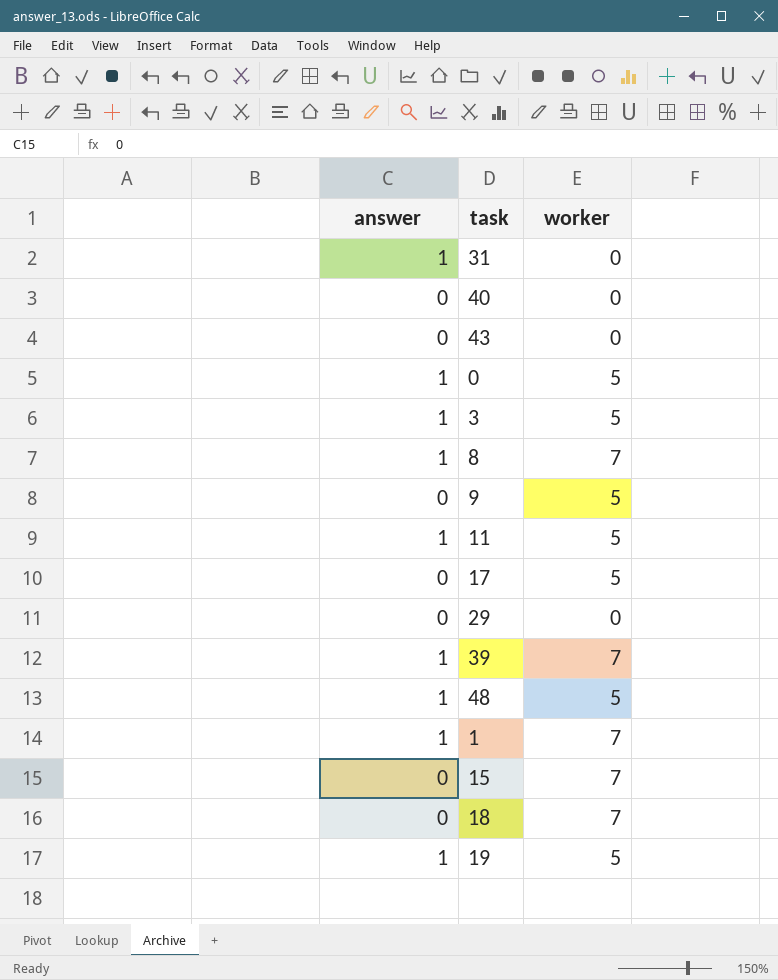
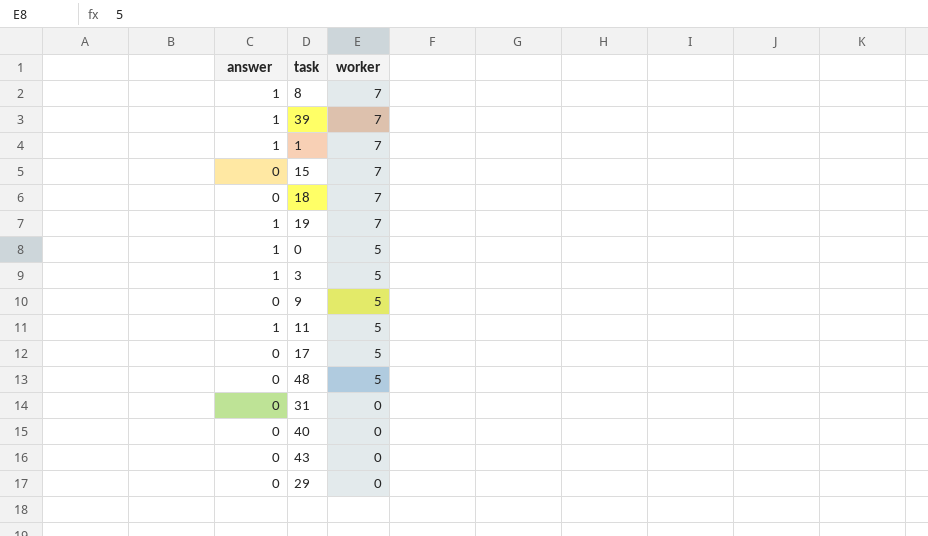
row order: none -> worker descending
19 | worker: 5 -> 7
48 | answer: 1 -> 0
31 | answer: 1 -> 0

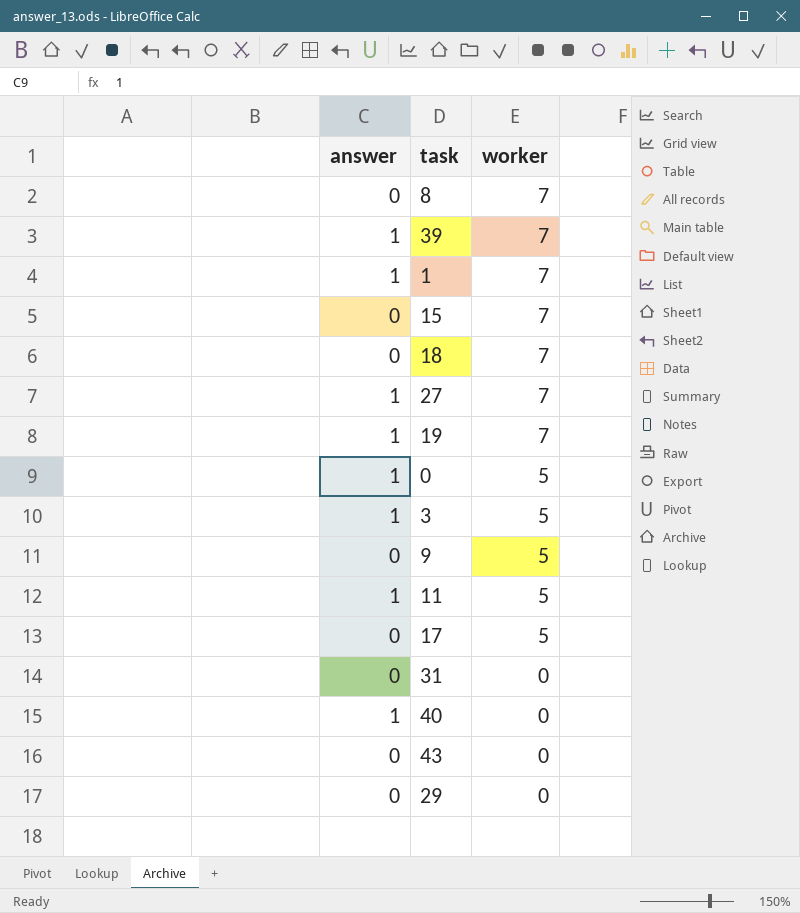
row 48: 0 | 5 -> none
8 | answer: 1 -> 0
row 27: none -> 1 | 7
40 | answer: 0 -> 1

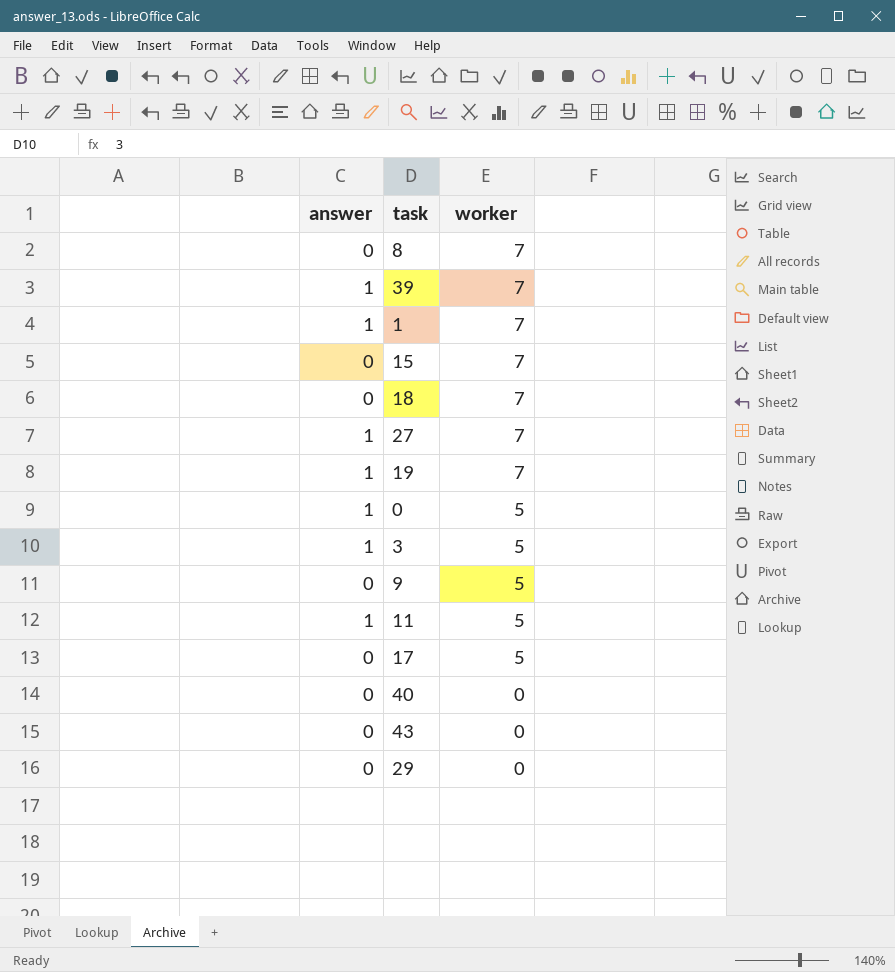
row 31: 0 | 0 -> none
40 | answer: 1 -> 0

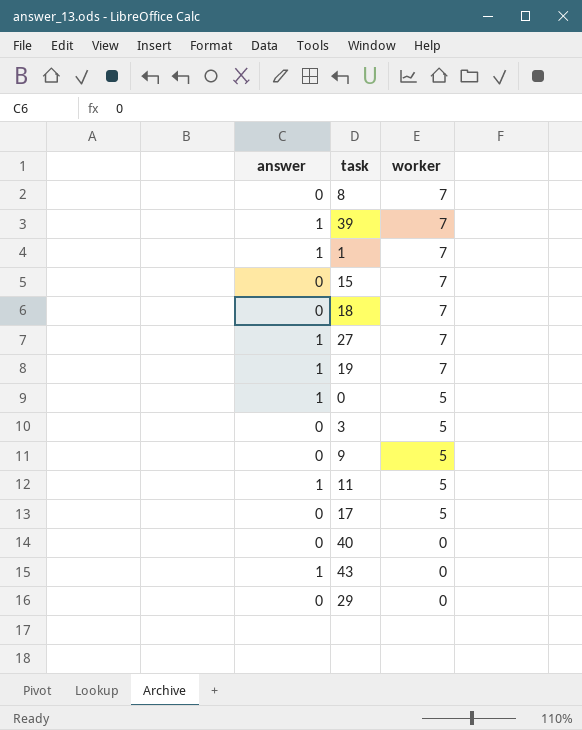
3 | answer: 1 -> 0
43 | answer: 0 -> 1

